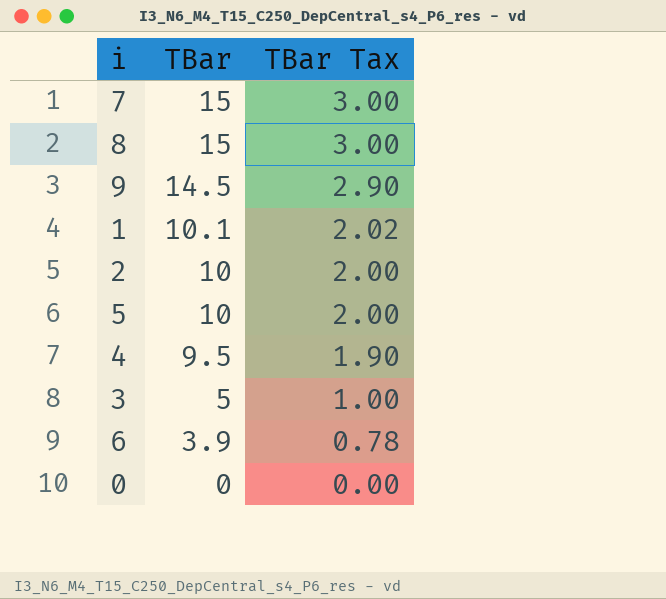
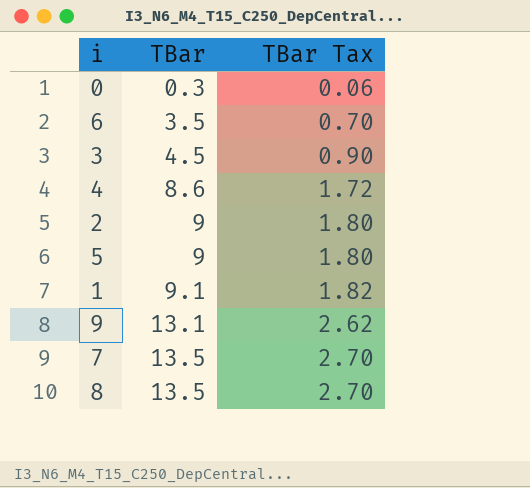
row order: TBar descending -> TBar ascending
0 | TBar: 0 -> 0.3
0 | TBar Tax: 0.00 -> 0.06
6 | TBar: 3.9 -> 3.5
6 | TBar Tax: 0.78 -> 0.70
3 | TBar: 5 -> 4.5
3 | TBar Tax: 1.00 -> 0.90
4 | TBar: 9.5 -> 8.6
4 | TBar Tax: 1.90 -> 1.72
2 | TBar: 10 -> 9
2 | TBar Tax: 2.00 -> 1.80
5 | TBar: 10 -> 9
5 | TBar Tax: 2.00 -> 1.80
1 | TBar: 10.1 -> 9.1
1 | TBar Tax: 2.02 -> 1.82
9 | TBar: 14.5 -> 13.1
9 | TBar Tax: 2.90 -> 2.62
7 | TBar: 15 -> 13.5
7 | TBar Tax: 3.00 -> 2.70
8 | TBar: 15 -> 13.5
8 | TBar Tax: 3.00 -> 2.70

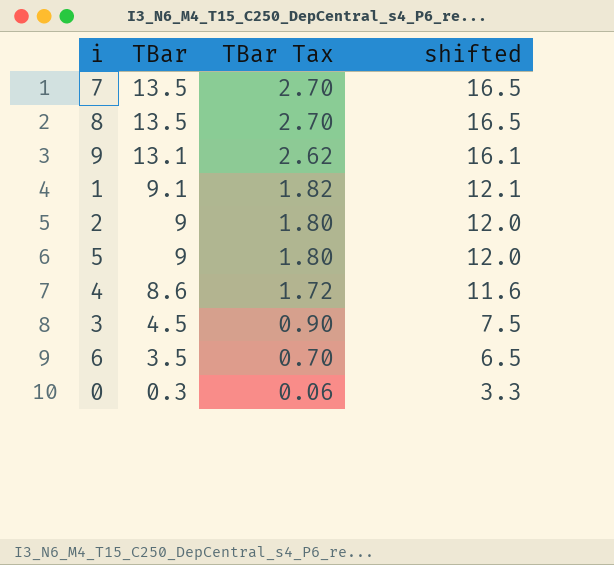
row order: TBar ascending -> TBar descending
column shifted | formula: none -> [TBar] + 3

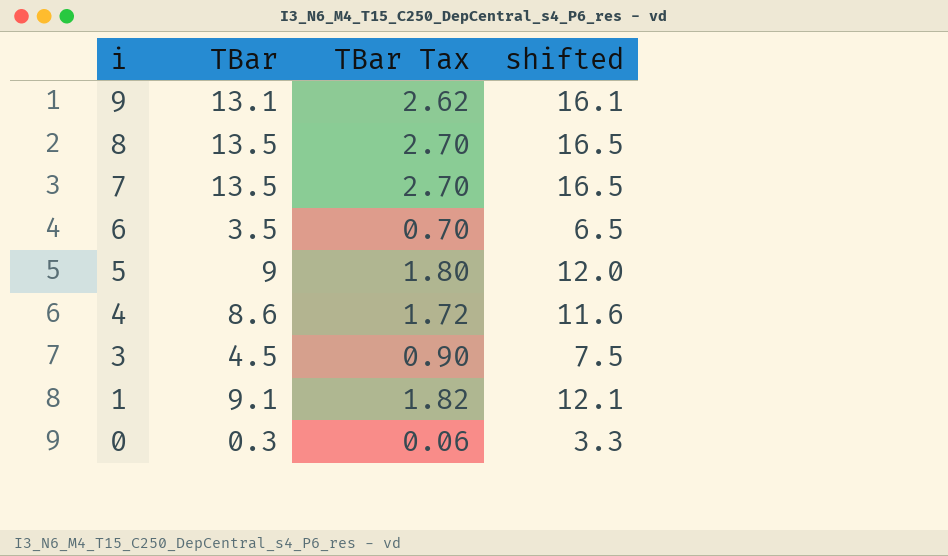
row order: TBar descending -> i descending
row 2: 9 | 1.80 | 12.0 -> none

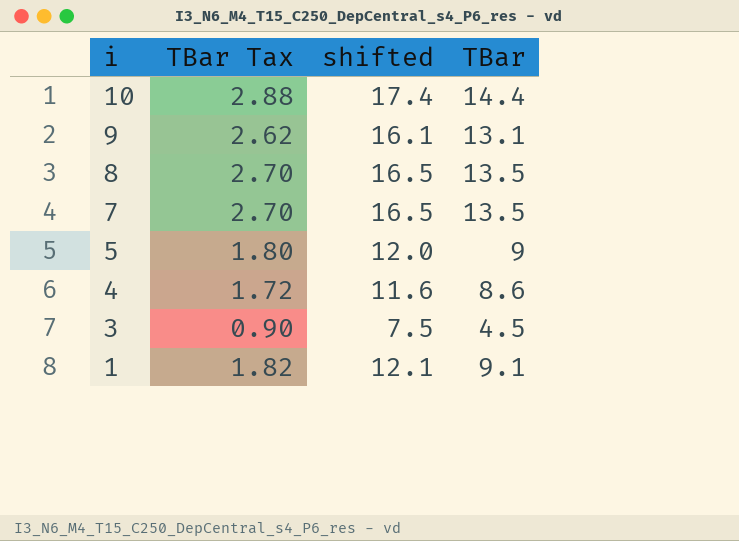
column TBar | position: 2 -> 4
row 6: 3.5 | 0.70 | 6.5 -> none
row 0: 0.3 | 0.06 | 3.3 -> none
row 10: none -> 2.88 | 17.4 | 14.4

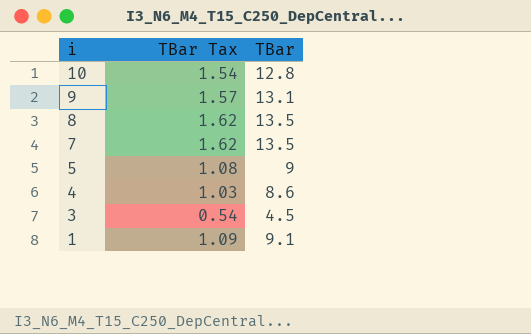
column shifted | formula: [TBar] + 3 -> none
column TBar Tax | formula: [TBar] * 0.2 -> [TBar] * 0.12
10 | TBar: 14.4 -> 12.8

